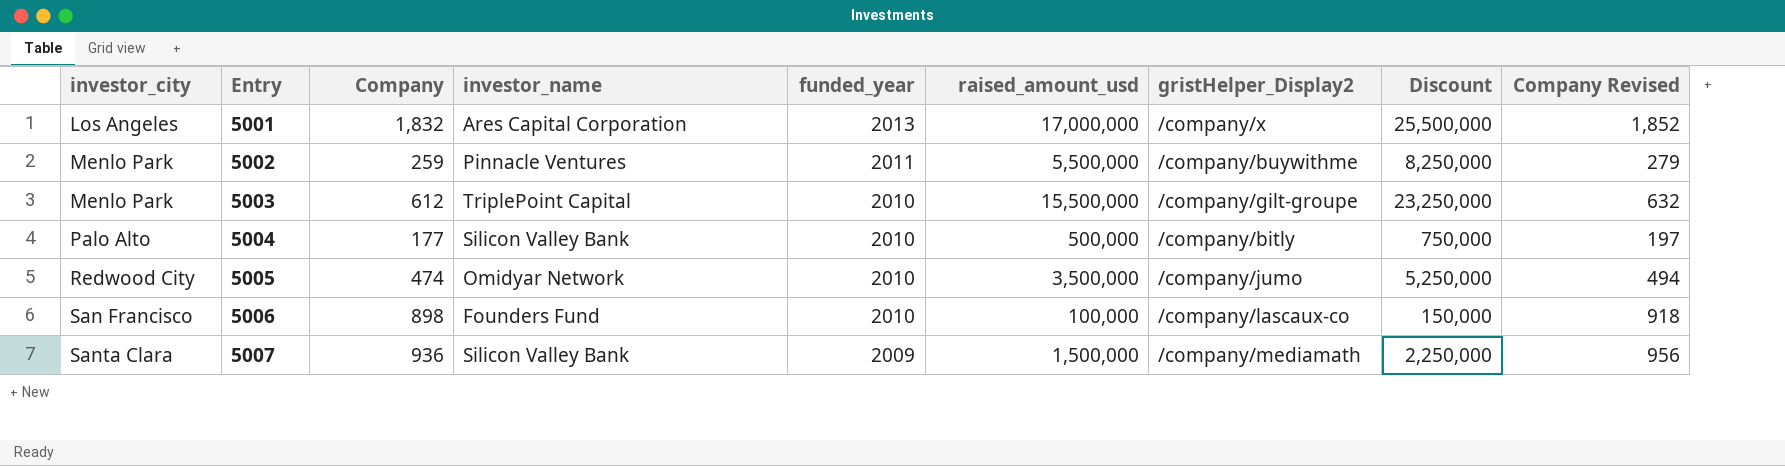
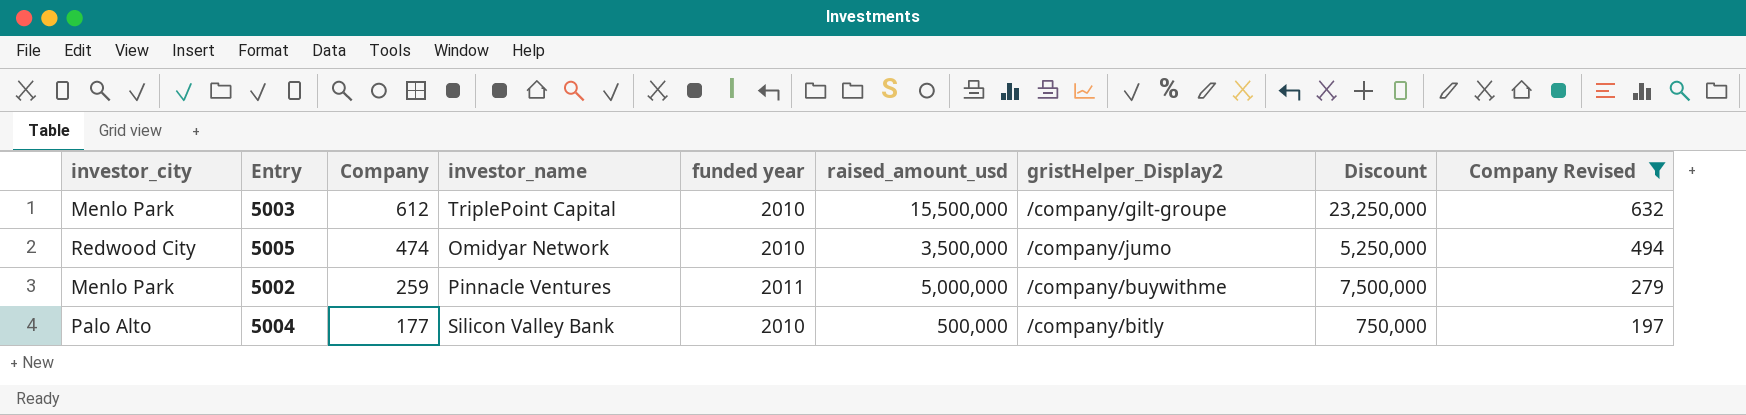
filter: none -> Company Revised <= 632
row order: investor_city ascending -> Company descending
column name: funded_year -> funded year
5002 | raised_amount_usd: 5,500,000 -> 5,000,000
5002 | Discount: 8,250,000 -> 7,500,000

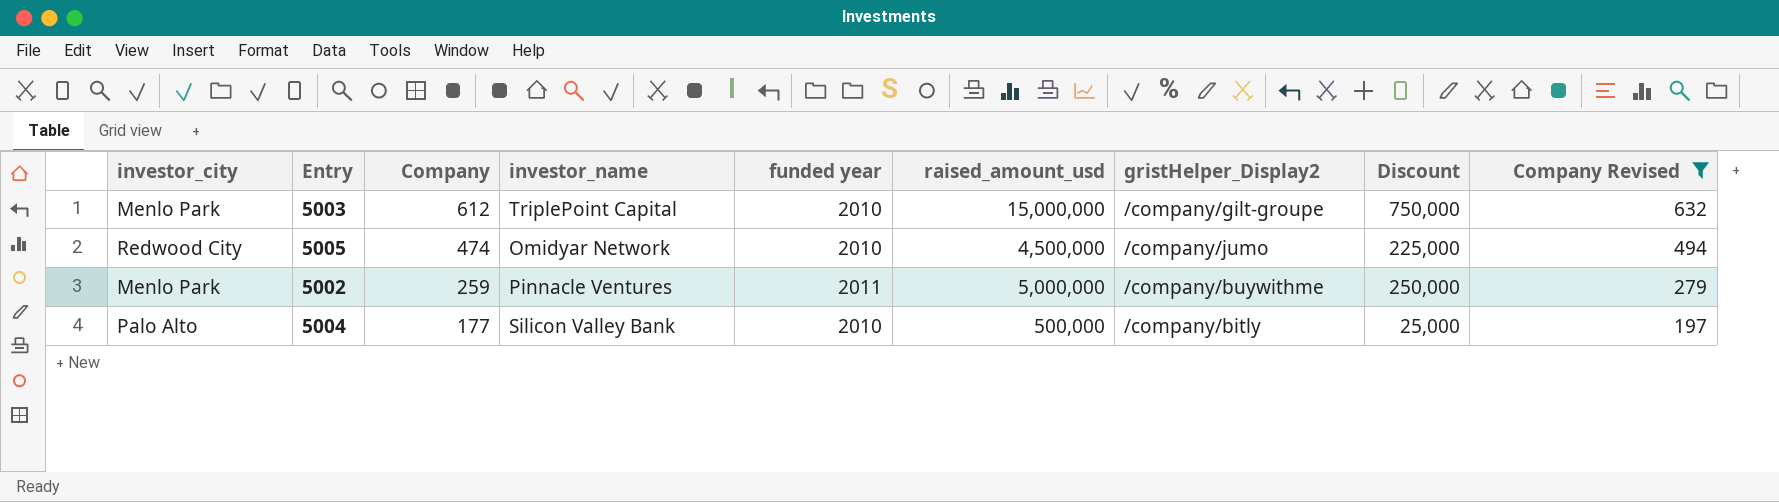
column Discount | formula: [raised_amount_usd] * 1.5 -> [raised_amount_usd] * 0.05
5003 | raised_amount_usd: 15,500,000 -> 15,000,000
5005 | raised_amount_usd: 3,500,000 -> 4,500,000

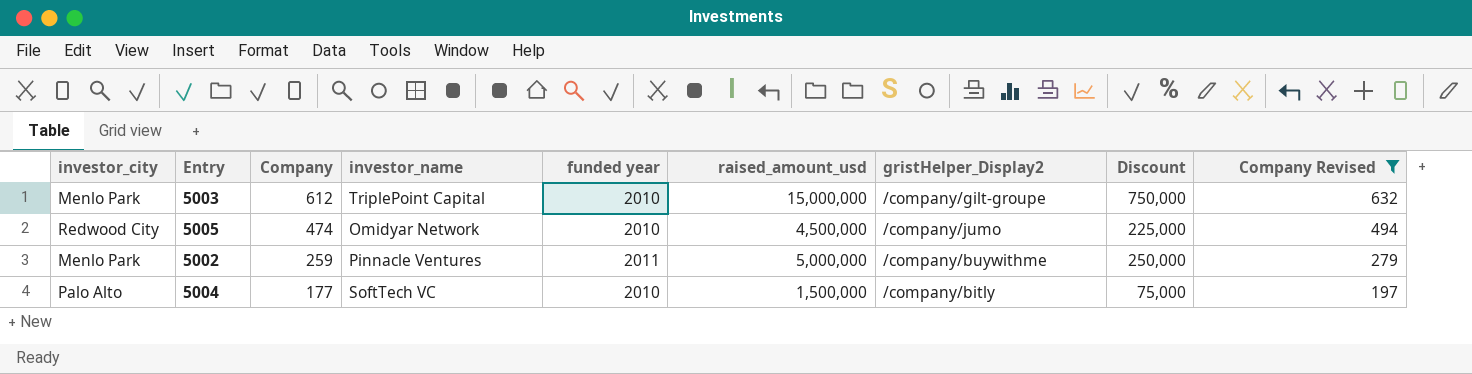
5004 | investor_name: Silicon Valley Bank -> SoftTech VC
5004 | raised_amount_usd: 500,000 -> 1,500,000
5004 | Discount: 25,000 -> 75,000

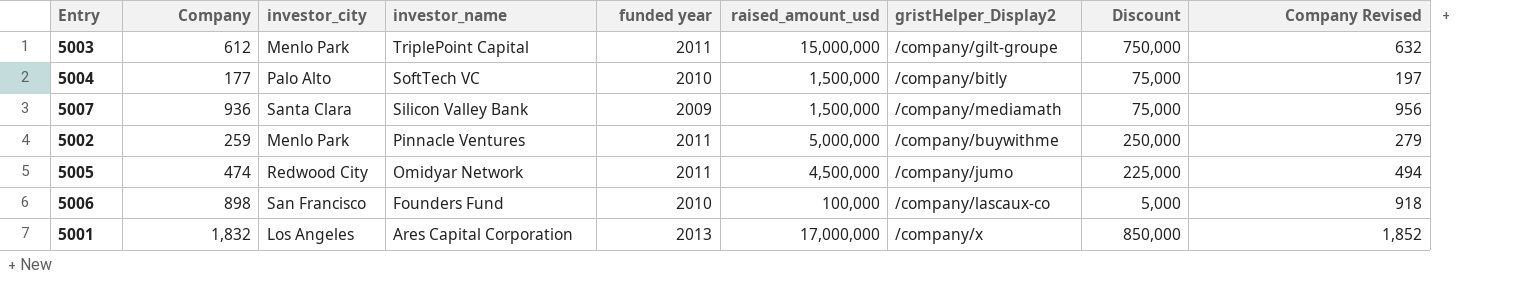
filter: Company Revised <= 632 -> none
row order: Company descending -> investor_name descending
column investor_city | position: 1 -> 3
5003 | funded year: 2010 -> 2011
5005 | funded year: 2010 -> 2011

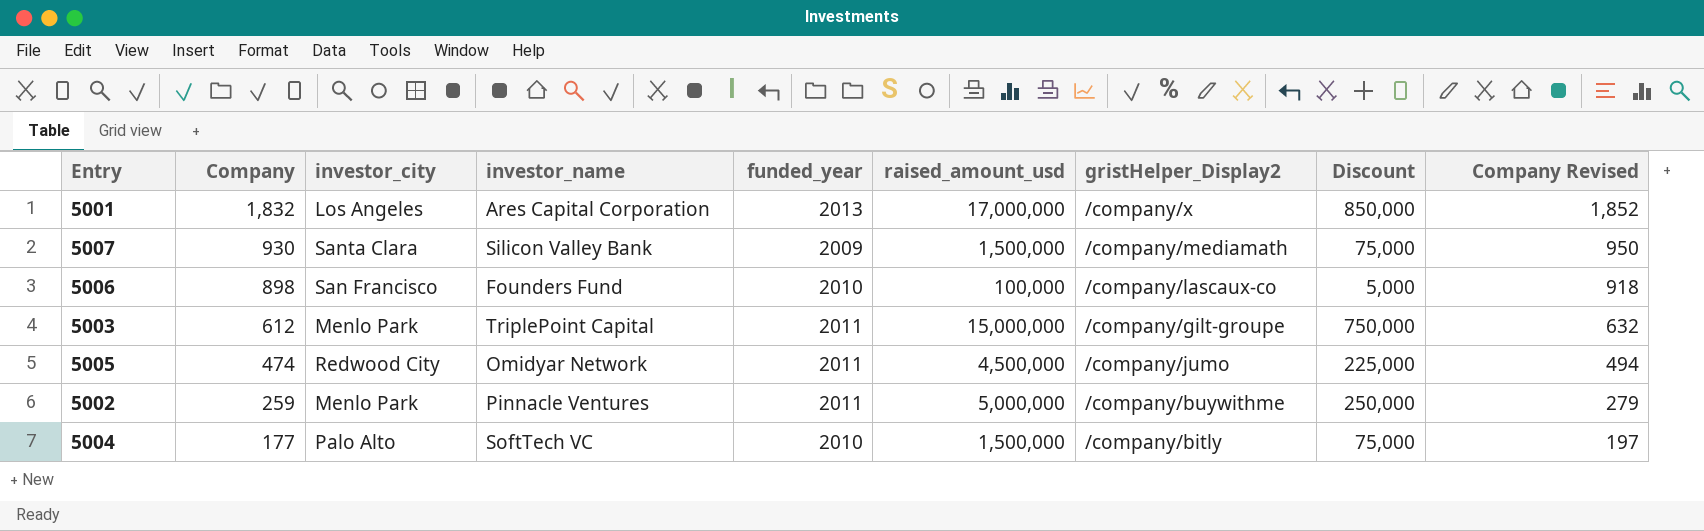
row order: investor_name descending -> Company descending
column name: funded year -> funded_year
5007 | Company: 936 -> 930
5007 | Company Revised: 956 -> 950

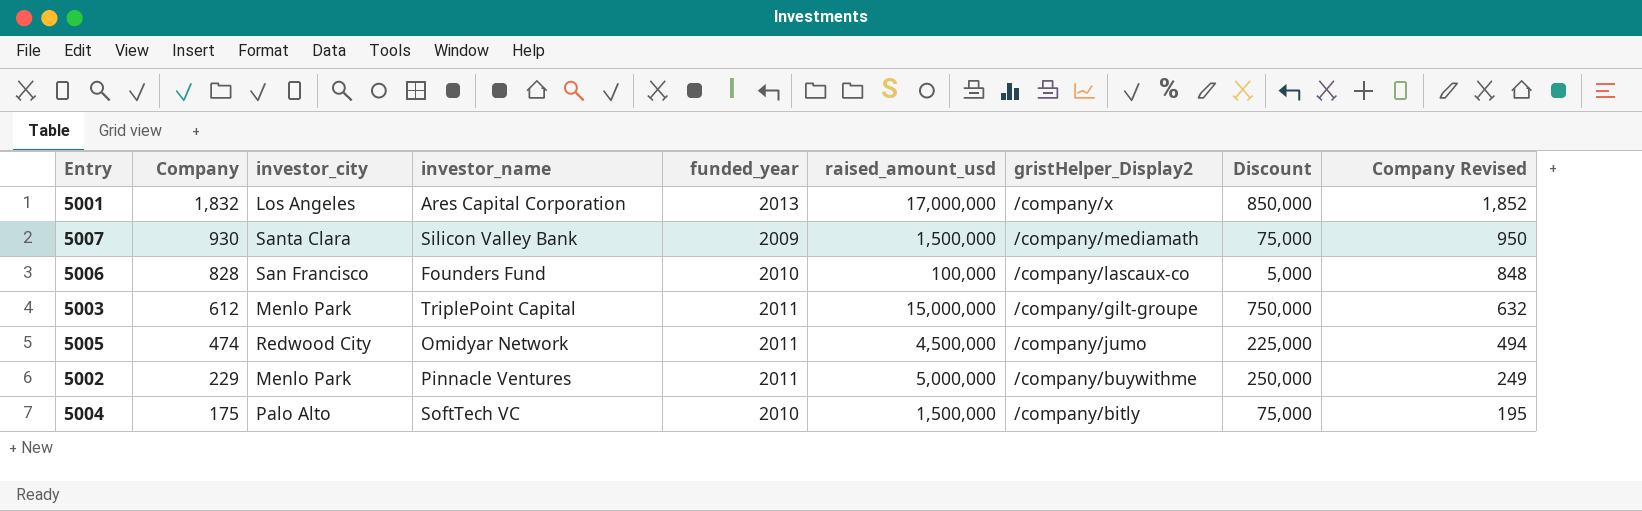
5006 | Company: 898 -> 828
5006 | Company Revised: 918 -> 848
5002 | Company: 259 -> 229
5002 | Company Revised: 279 -> 249
5004 | Company: 177 -> 175
5004 | Company Revised: 197 -> 195

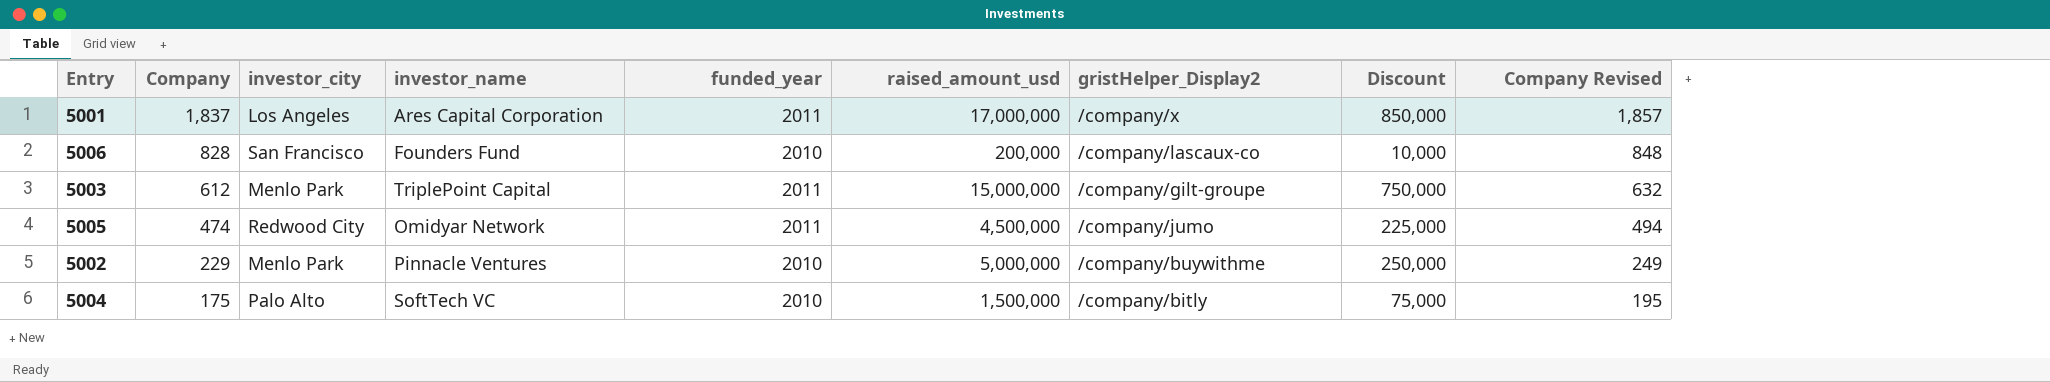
row 5007: 930 | Santa Clara | Silicon Valley Bank | 2009 | 1,500,000 | /company/mediamath | 75,000 | 950 -> none
5001 | Company: 1,832 -> 1,837
5001 | funded_year: 2013 -> 2011
5001 | Company Revised: 1,852 -> 1,857
5006 | raised_amount_usd: 100,000 -> 200,000
5006 | Discount: 5,000 -> 10,000
5002 | funded_year: 2011 -> 2010

